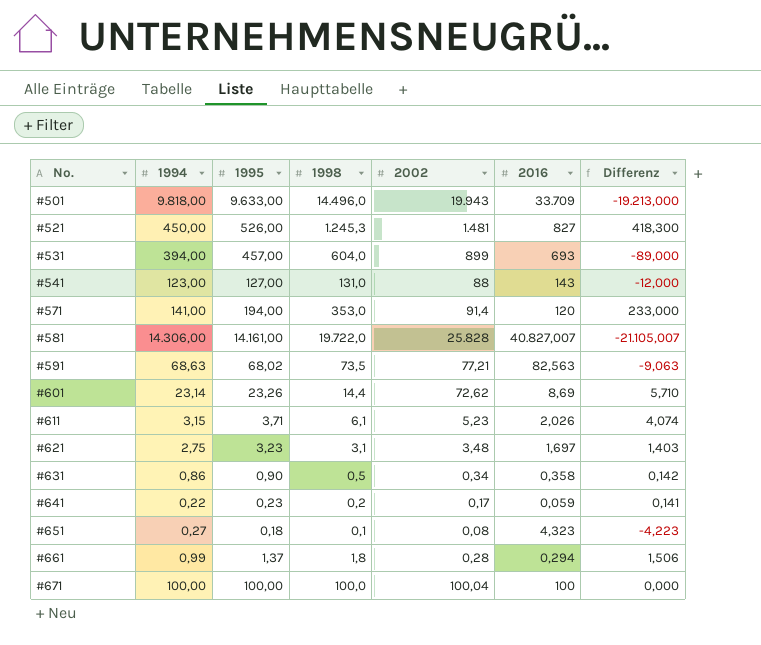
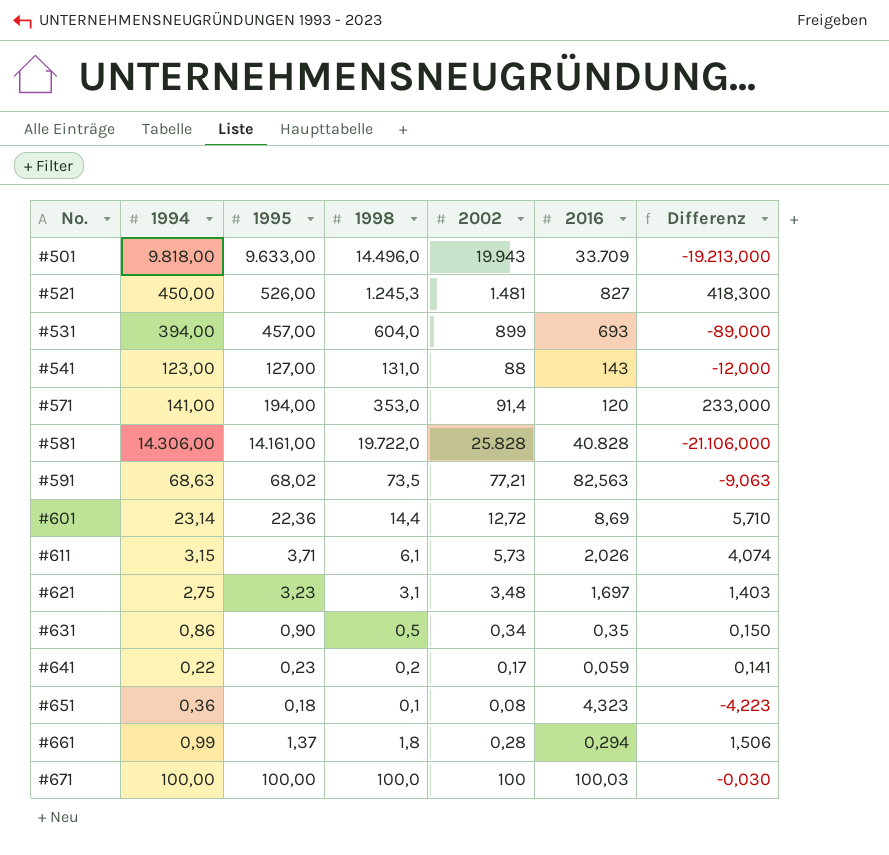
#581 | 2016: 40.827,007 -> 40.828
#581 | Differenz: -21.105,007 -> -21.106,000
#601 | 1995: 23,26 -> 22,36
#601 | 2002: 72,62 -> 12,72
#611 | 2002: 5,23 -> 5,73
#631 | 2016: 0,358 -> 0,35
#631 | Differenz: 0,142 -> 0,150
#651 | 1994: 0,27 -> 0,36
#671 | 2002: 100,04 -> 100
#671 | 2016: 100 -> 100,03
#671 | Differenz: 0,000 -> -0,030

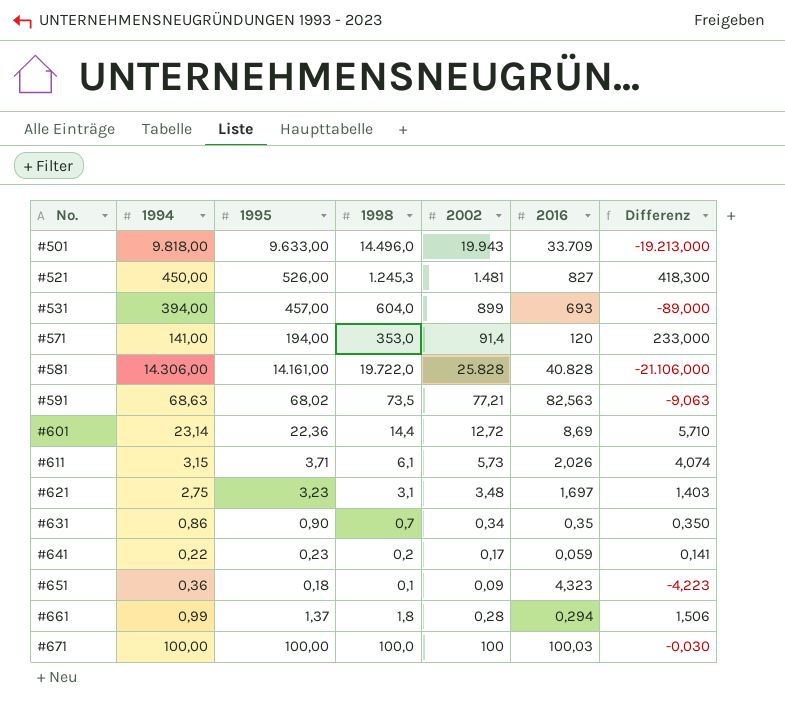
row #541: 123,00 | 127,00 | 131,0 | 88 | 143 | -12,000 -> none
#631 | 1998: 0,5 -> 0,7
#631 | Differenz: 0,150 -> 0,350
#651 | 2002: 0,08 -> 0,09

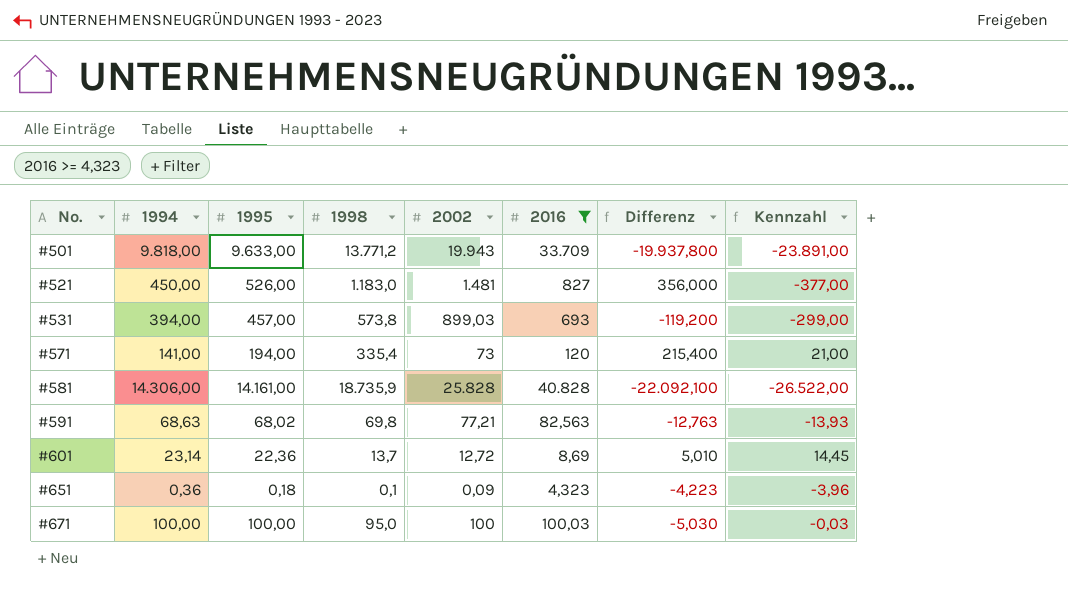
filter: none -> 2016 >= 4,323
column Kennzahl | formula: none -> [1994] - [2016]
#501 | 1998: 14.496,0 -> 13.771,2
#501 | Differenz: -19.213,000 -> -19.937,800
#521 | 1998: 1.245,3 -> 1.183,0
#521 | Differenz: 418,300 -> 356,000
#531 | 1998: 604,0 -> 573,8
#531 | 2002: 899 -> 899,03
#531 | Differenz: -89,000 -> -119,200
#571 | 1998: 353,0 -> 335,4
#571 | 2002: 91,4 -> 73
#571 | Differenz: 233,000 -> 215,400
#581 | 1998: 19.722,0 -> 18.735,9
#581 | Differenz: -21.106,000 -> -22.092,100
#591 | 1998: 73,5 -> 69,8
#591 | Differenz: -9,063 -> -12,763
#601 | 1998: 14,4 -> 13,7
#601 | Differenz: 5,710 -> 5,010
#671 | 1998: 100,0 -> 95,0
#671 | Differenz: -0,030 -> -5,030

